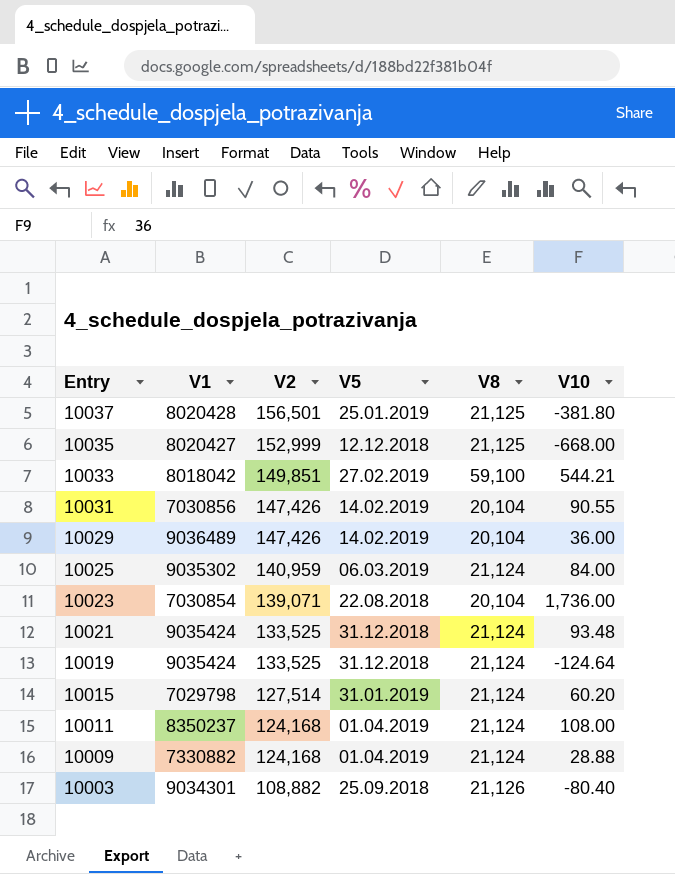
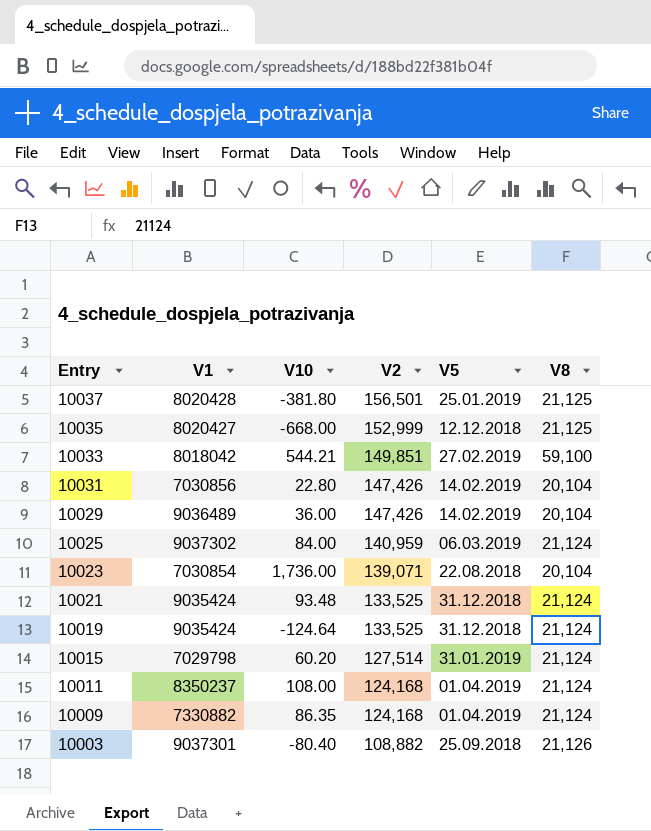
column V10 | position: 6 -> 3
10031 | V10: 90.55 -> 22.80
10025 | V1: 9035302 -> 9037302
10009 | V10: 28.88 -> 86.35
10003 | V1: 9034301 -> 9037301

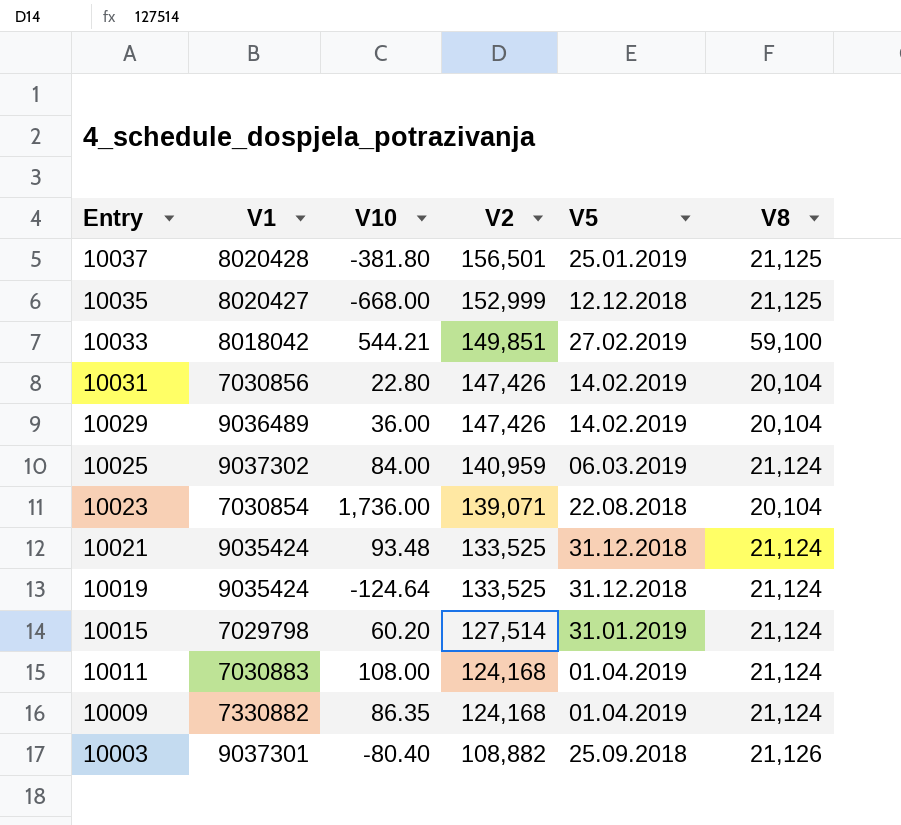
10011 | V1: 8350237 -> 7030883

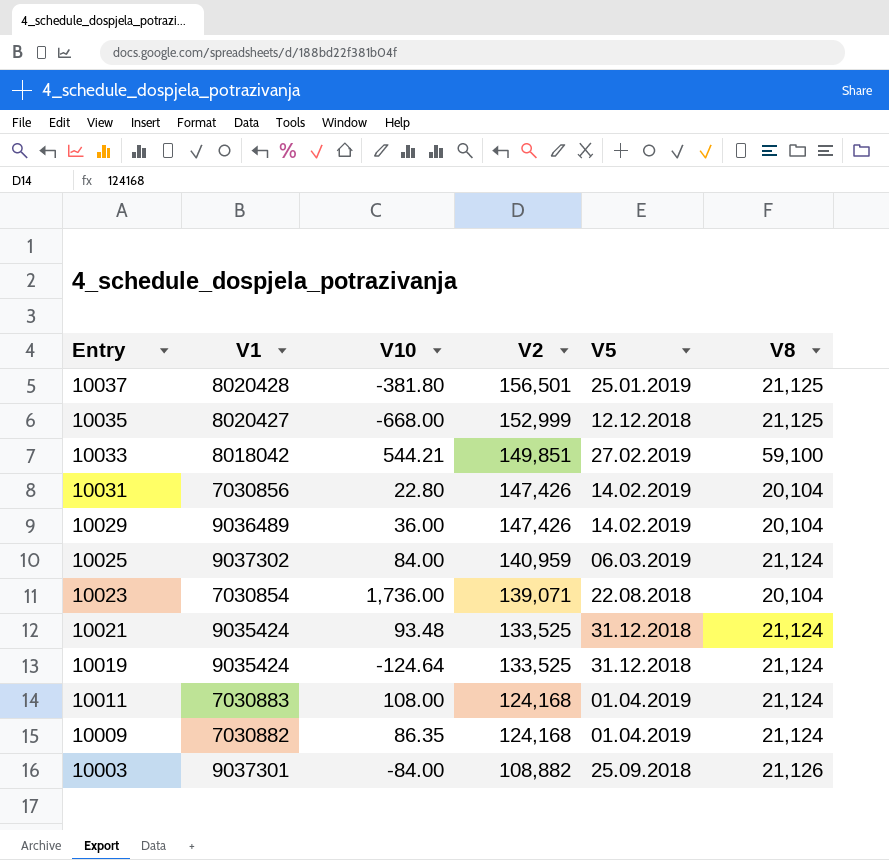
row 10015: 7029798 | 60.20 | 127,514 | 31.01.2019 | 21,124 -> none
10009 | V1: 7330882 -> 7030882
10003 | V10: -80.40 -> -84.00

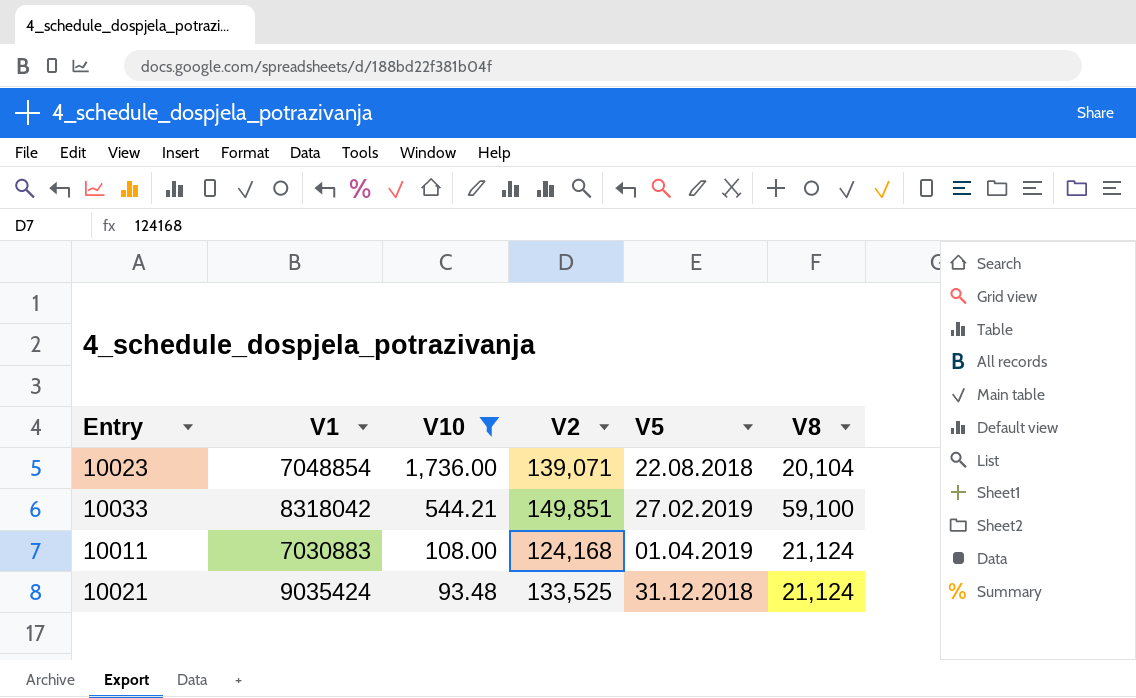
filter: none -> V10 >= 93.48
row order: Entry descending -> V10 descending
10023 | V1: 7030854 -> 7048854
10033 | V1: 8018042 -> 8318042

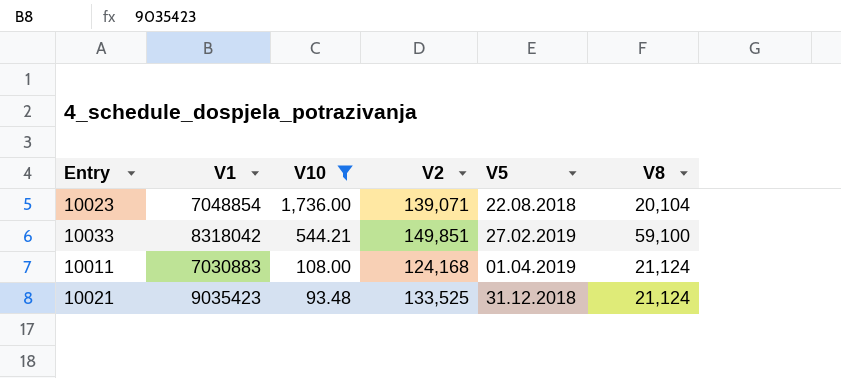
10021 | V1: 9035424 -> 9035423

